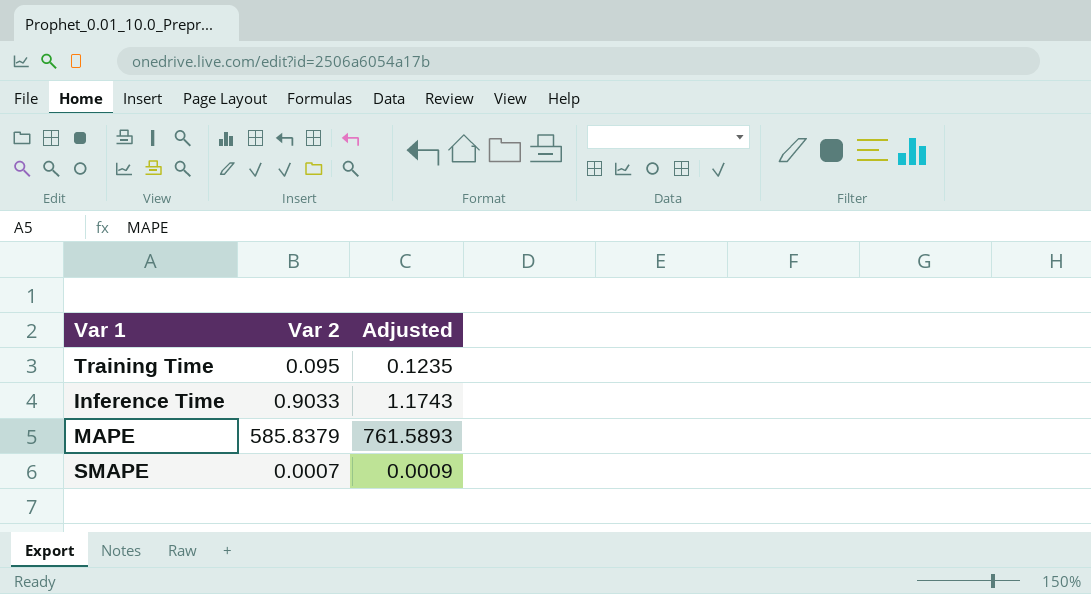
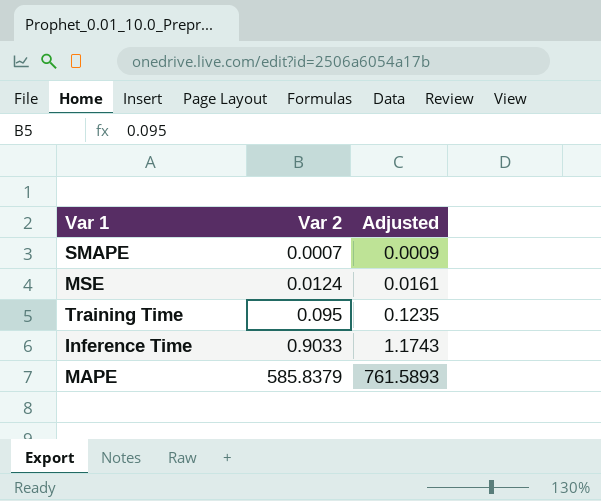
row order: none -> Var 2 ascending
row MSE: none -> 0.0124 | 0.0161

